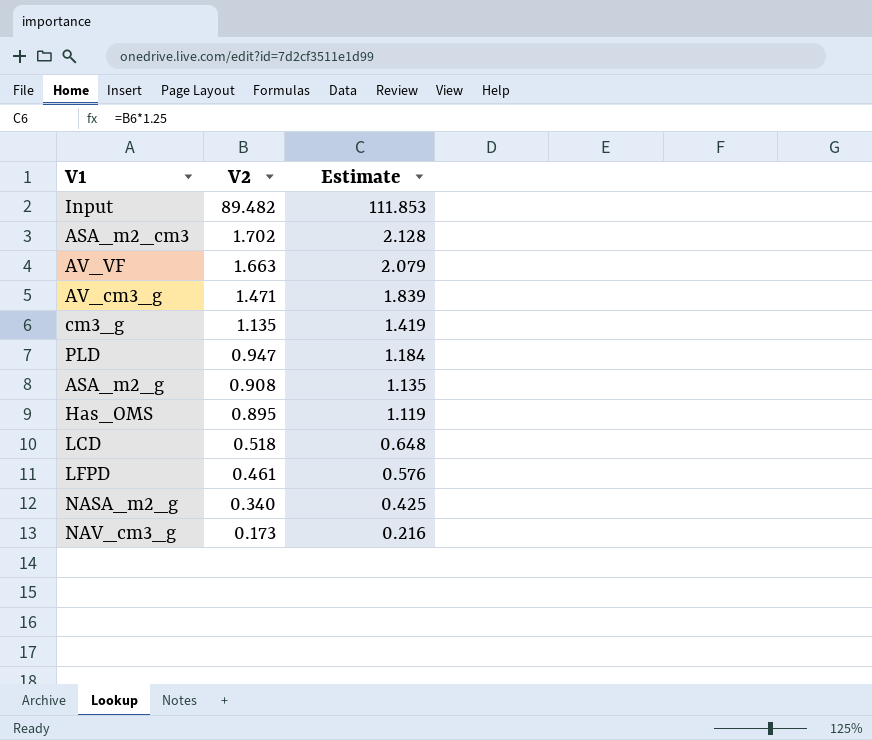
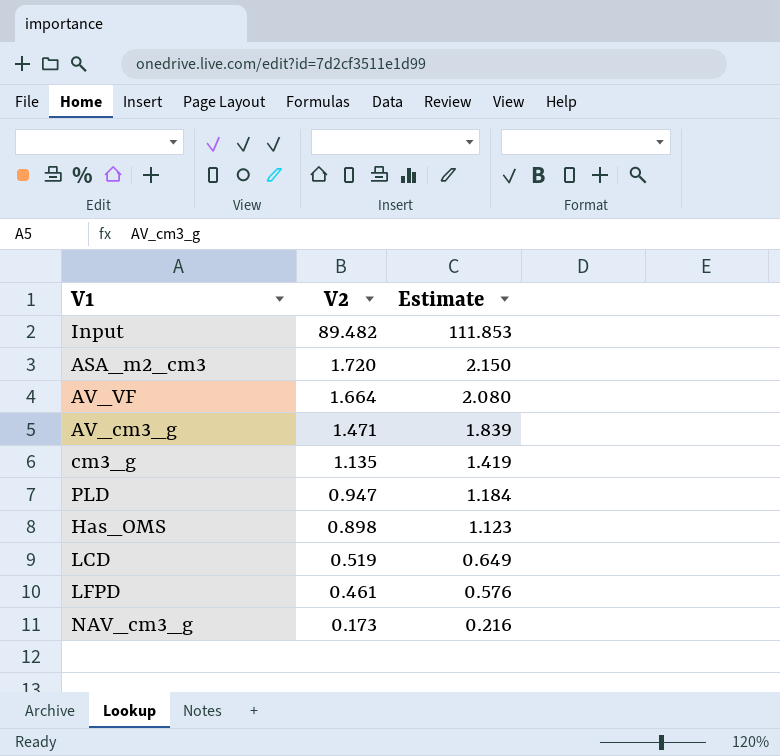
row ASA_m2_g: 0.908 | 1.135 -> none
row NASA_m2_g: 0.340 | 0.425 -> none
ASA_m2_cm3 | V2: 1.702 -> 1.720
ASA_m2_cm3 | Estimate: 2.128 -> 2.150
AV_VF | V2: 1.663 -> 1.664
AV_VF | Estimate: 2.079 -> 2.080
Has_OMS | V2: 0.895 -> 0.898
Has_OMS | Estimate: 1.119 -> 1.123
LCD | V2: 0.518 -> 0.519
LCD | Estimate: 0.648 -> 0.649

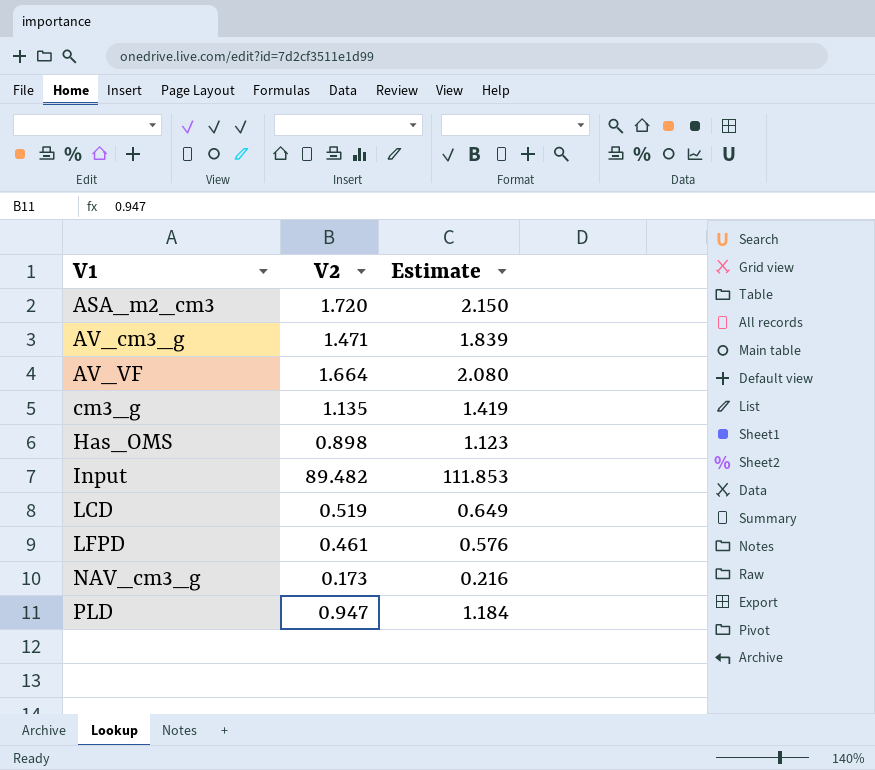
row order: V2 descending -> V1 ascending

